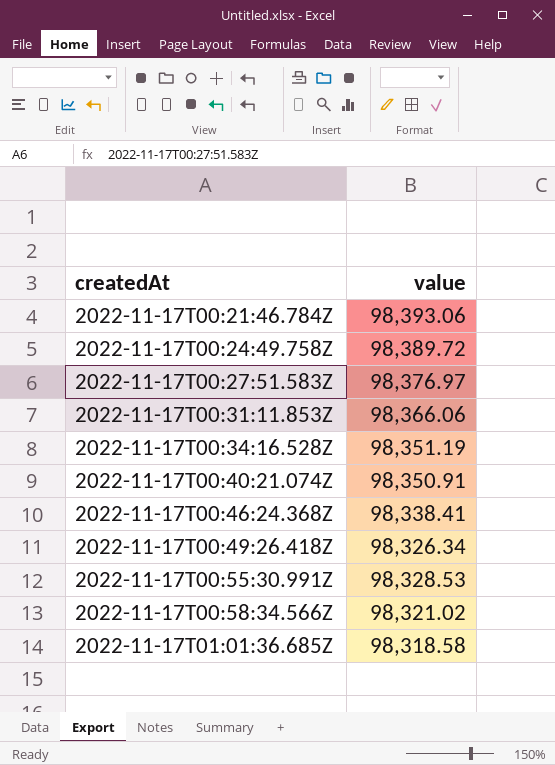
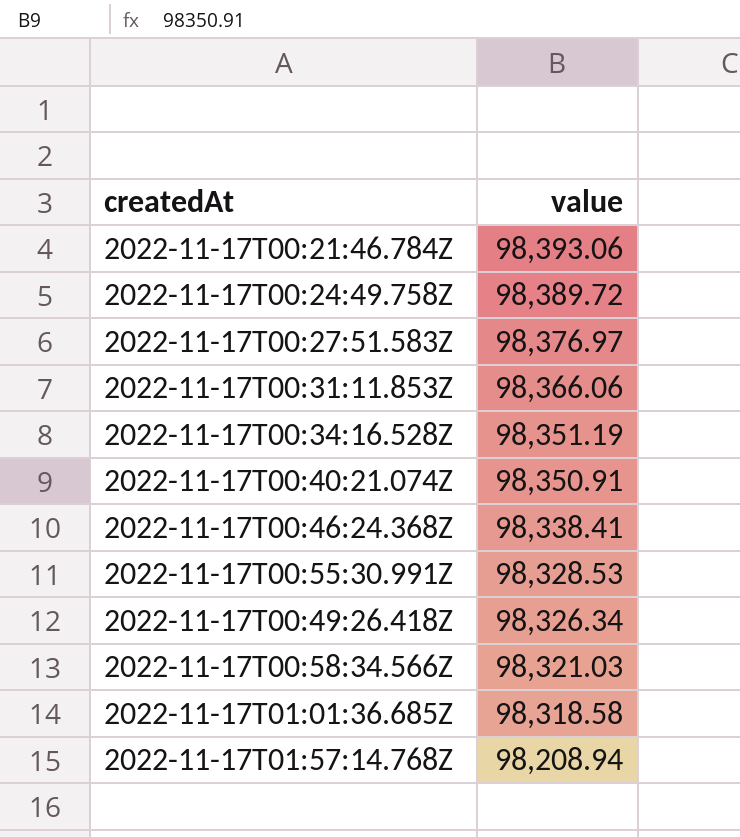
row order: createdAt ascending -> value descending
2022-11-17T00:58:34.566Z | value: 98,321.02 -> 98,321.03
row 2022-11-17T01:57:14.768Z: none -> 98,208.94

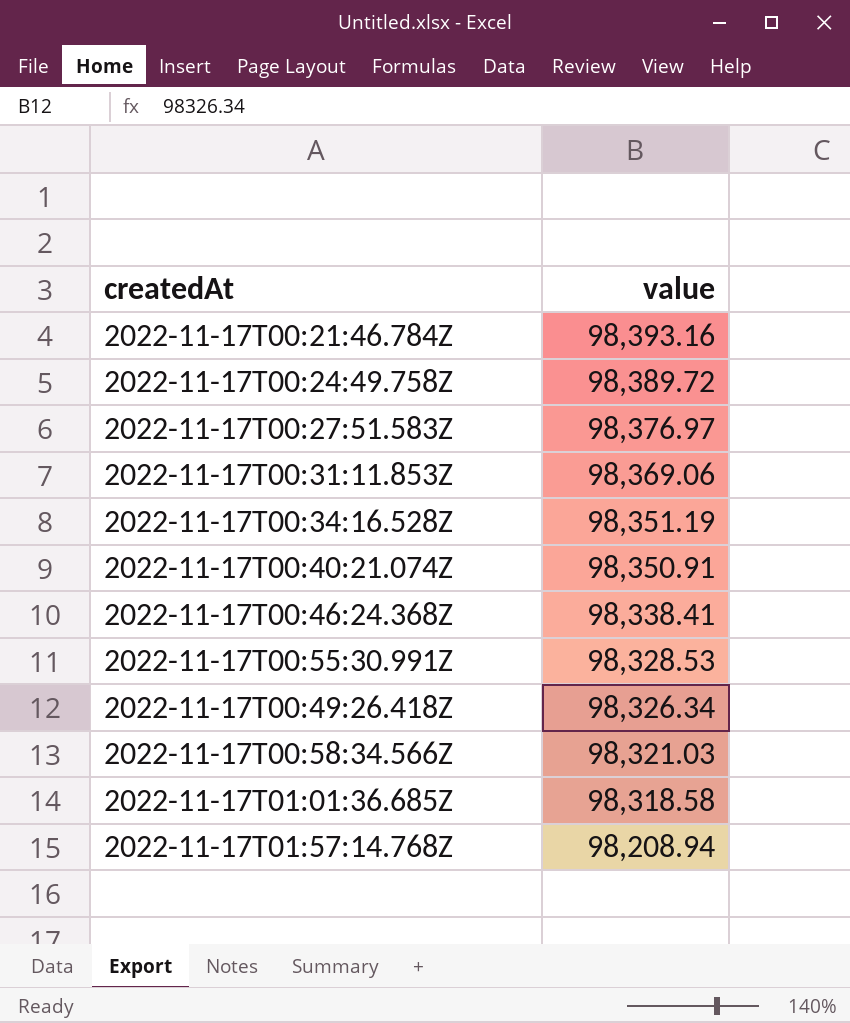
2022-11-17T00:21:46.784Z | value: 98,393.06 -> 98,393.16
2022-11-17T00:31:11.853Z | value: 98,366.06 -> 98,369.06

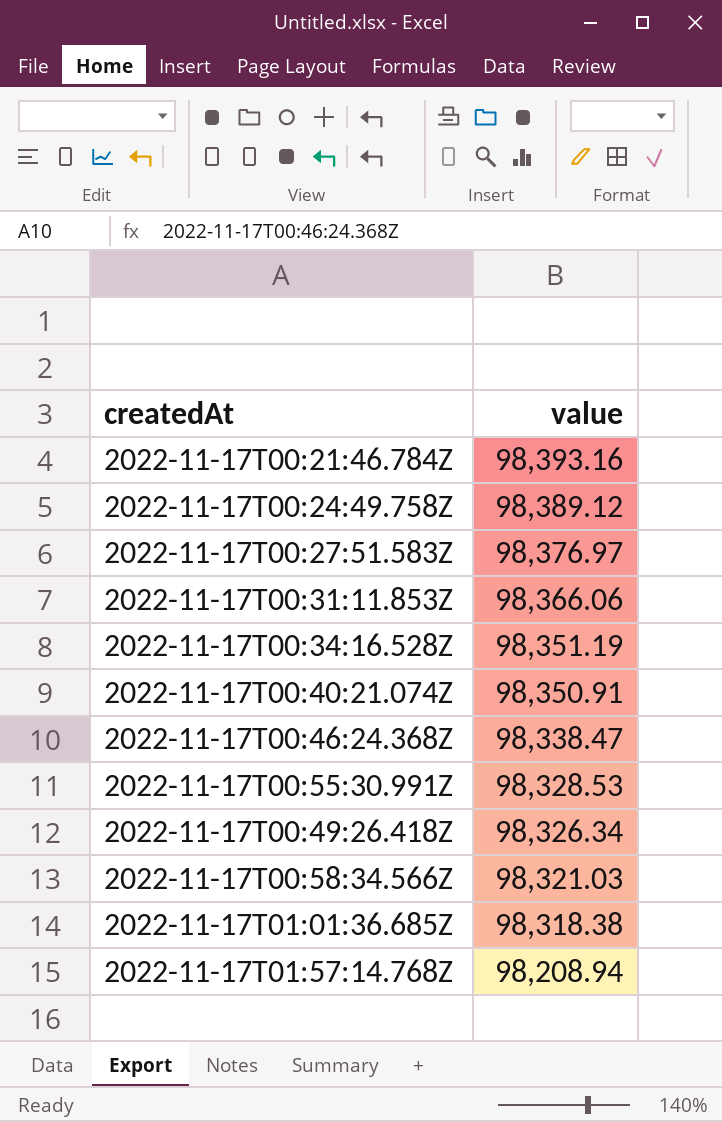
2022-11-17T00:24:49.758Z | value: 98,389.72 -> 98,389.12
2022-11-17T00:31:11.853Z | value: 98,369.06 -> 98,366.06
2022-11-17T00:46:24.368Z | value: 98,338.41 -> 98,338.47
2022-11-17T01:01:36.685Z | value: 98,318.58 -> 98,318.38

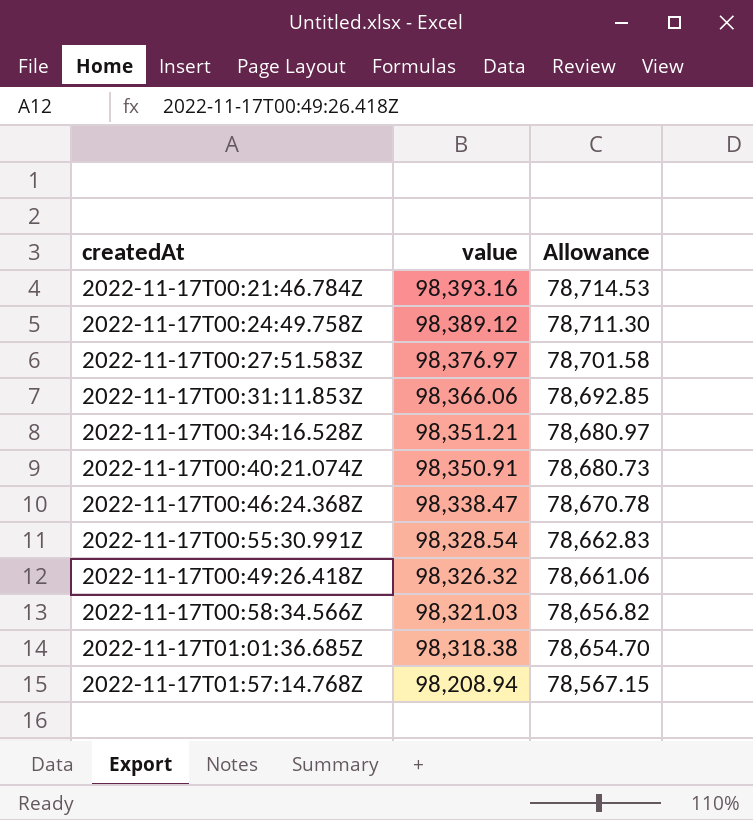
column Allowance | formula: none -> [value] * 0.8
2022-11-17T00:34:16.528Z | value: 98,351.19 -> 98,351.21
2022-11-17T00:55:30.991Z | value: 98,328.53 -> 98,328.54
2022-11-17T00:49:26.418Z | value: 98,326.34 -> 98,326.32

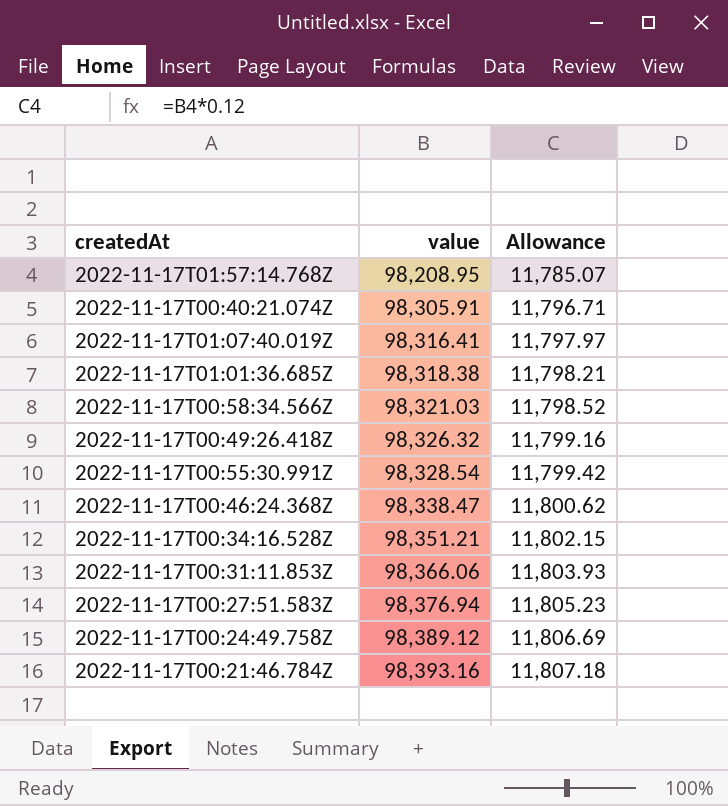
row order: value descending -> value ascending
column Allowance | formula: [value] * 0.8 -> [value] * 0.12
2022-11-17T01:57:14.768Z | value: 98,208.94 -> 98,208.95
2022-11-17T00:40:21.074Z | value: 98,350.91 -> 98,305.91
row 2022-11-17T01:07:40.019Z: none -> 98,316.41 | 11,797.97
2022-11-17T00:27:51.583Z | value: 98,376.97 -> 98,376.94

